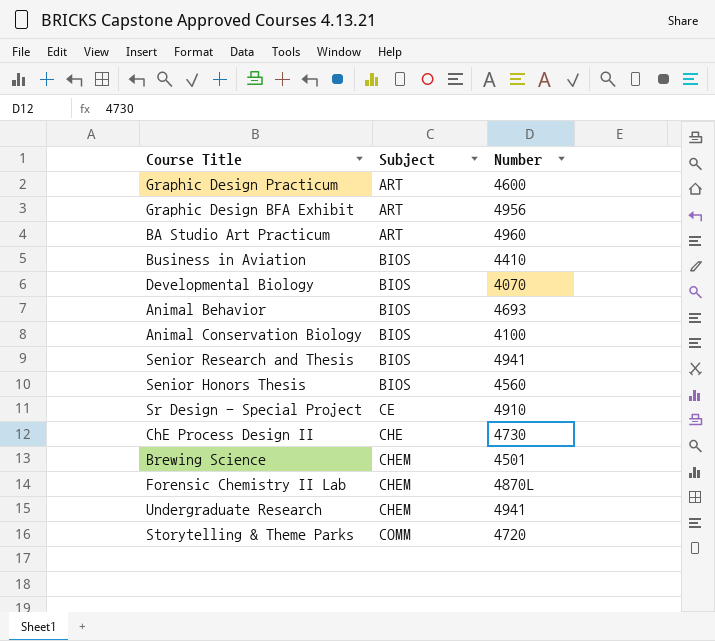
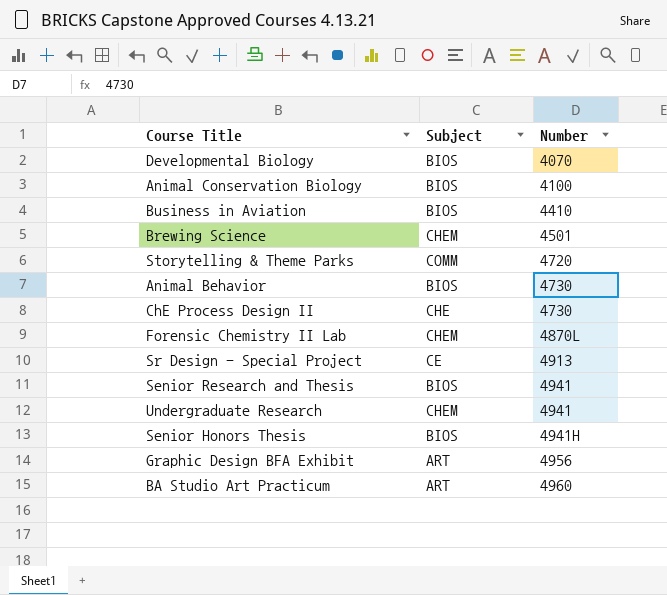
row order: Subject ascending -> Number ascending
row Graphic Design Practicum: ART | 4600 -> none
Animal Behavior | Number: 4693 -> 4730
Sr Design - Special Project | Number: 4910 -> 4913
Senior Honors Thesis | Number: 4560 -> 4941H

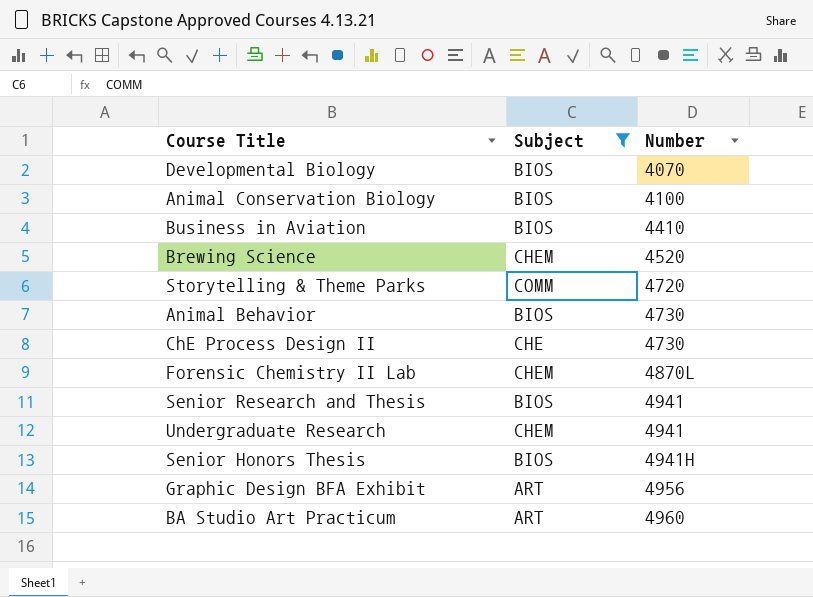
filter: none -> Subject != CE
Brewing Science | Number: 4501 -> 4520

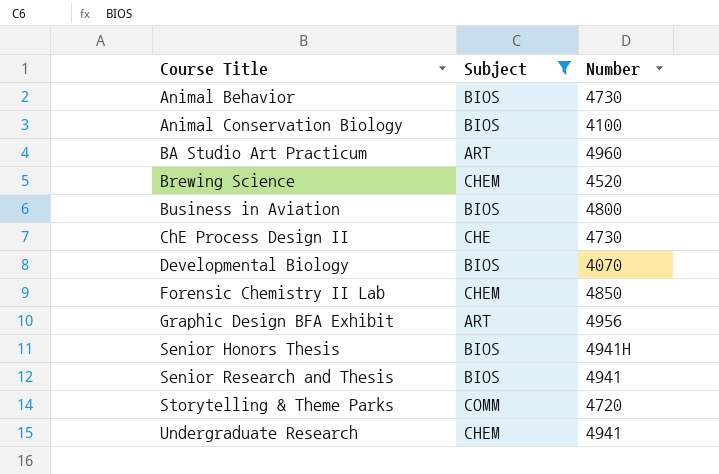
row order: Number ascending -> Course Title ascending
Business in Aviation | Number: 4410 -> 4800
Forensic Chemistry II Lab | Number: 4870L -> 4850

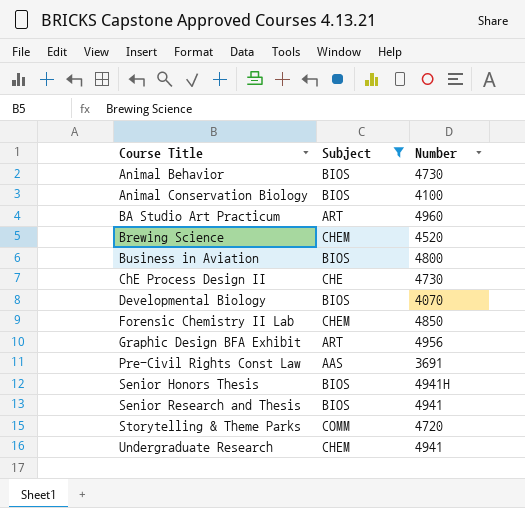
row Pre-Civil Rights Const Law: none -> AAS | 3691

